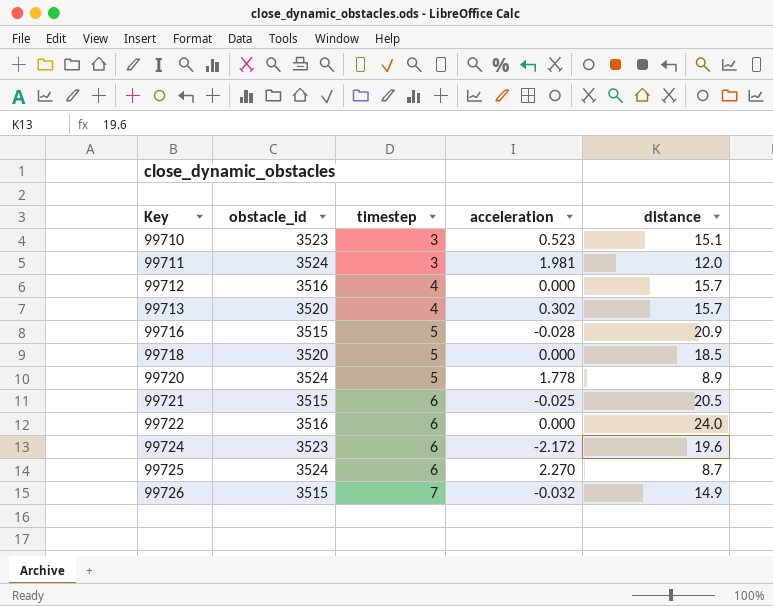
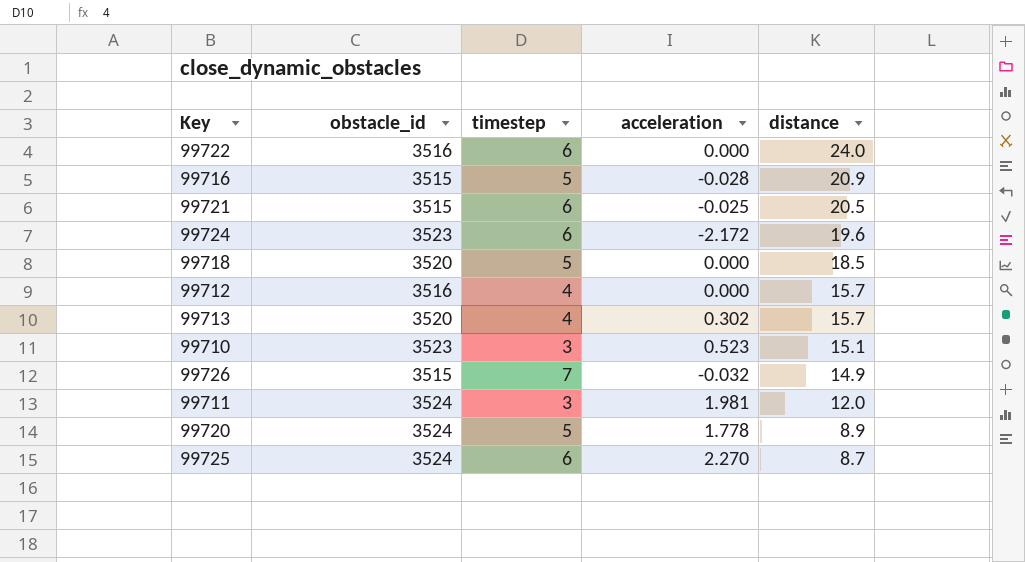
row order: Key ascending -> distance descending

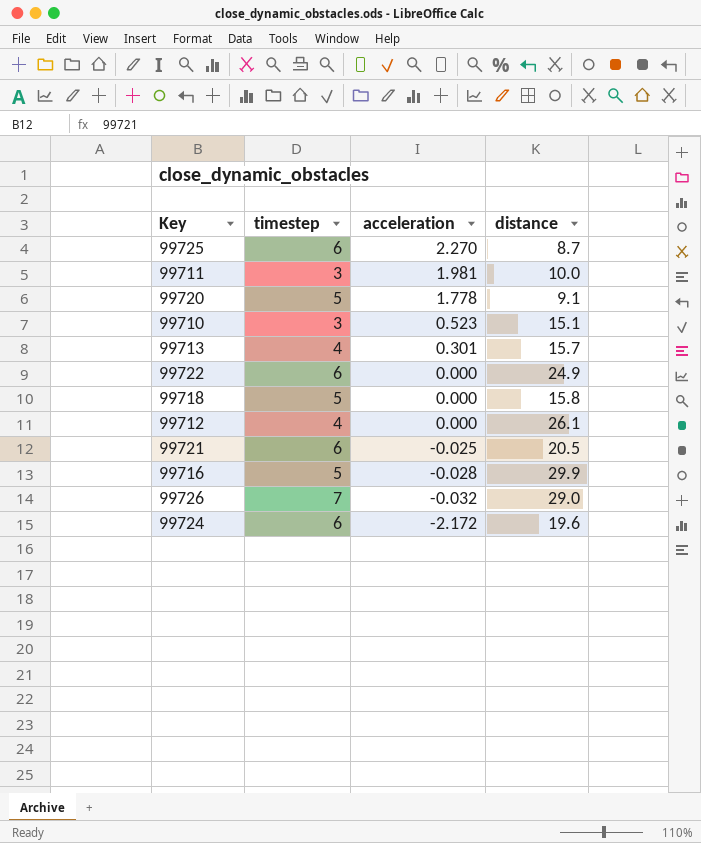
row order: distance descending -> acceleration descending
column obstacle_id | position: 2 -> none
99711 | distance: 12.0 -> 10.0
99720 | distance: 8.9 -> 9.1
99713 | acceleration: 0.302 -> 0.301
99722 | distance: 24.0 -> 24.9
99718 | distance: 18.5 -> 15.8
99712 | distance: 15.7 -> 26.1
99716 | distance: 20.9 -> 29.9
99726 | distance: 14.9 -> 29.0

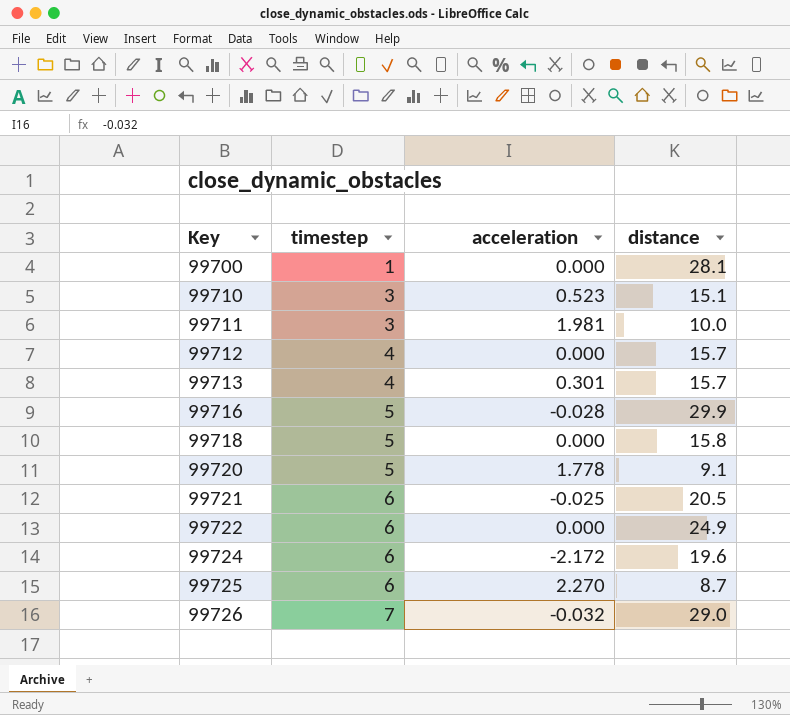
row order: acceleration descending -> Key ascending
row 99700: none -> 1 | 0.000 | 28.1
99712 | distance: 26.1 -> 15.7

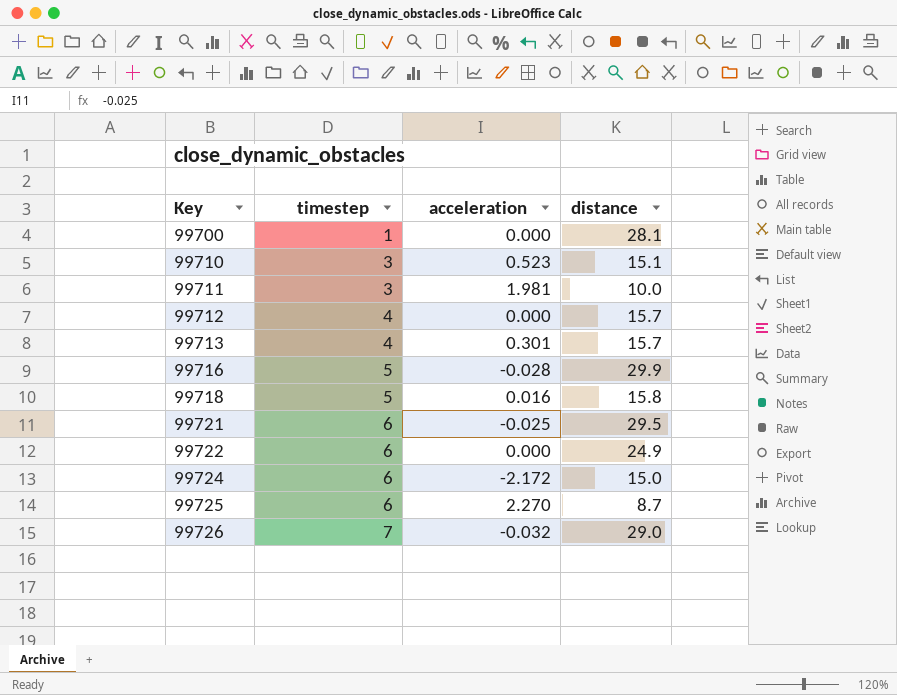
row 99720: 5 | 1.778 | 9.1 -> none
99718 | acceleration: 0.000 -> 0.016
99721 | distance: 20.5 -> 29.5
99724 | distance: 19.6 -> 15.0

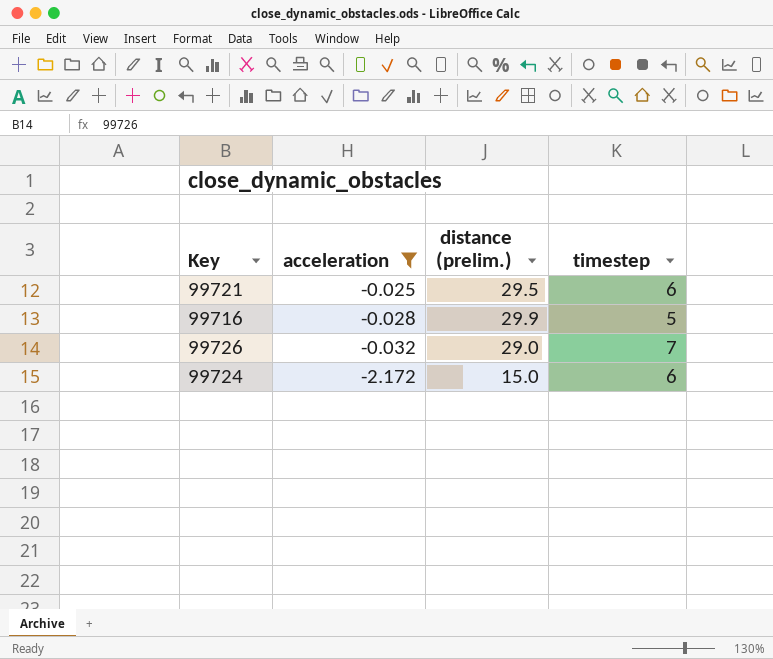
filter: none -> acceleration <= -0.025
row order: Key ascending -> acceleration descending
column name: distance -> distance (prelim.)
column timestep | position: 2 -> 4

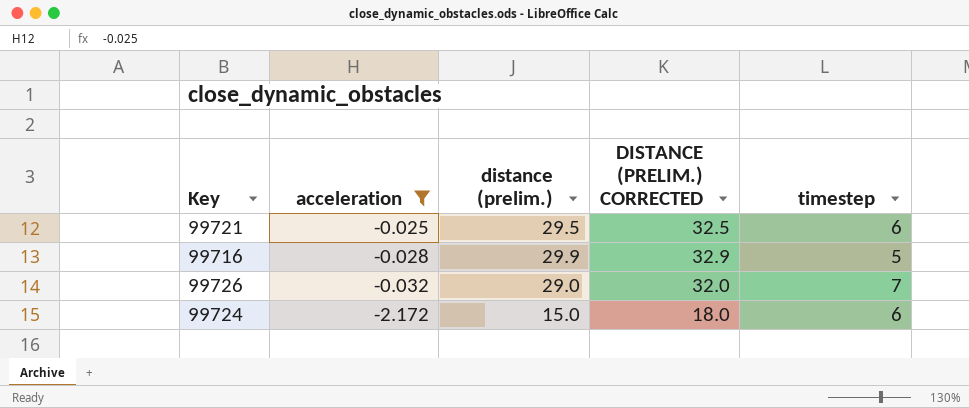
column DISTANCE (PRELIM.) CORRECTED | formula: none -> [distance (prelim.)] + 3

